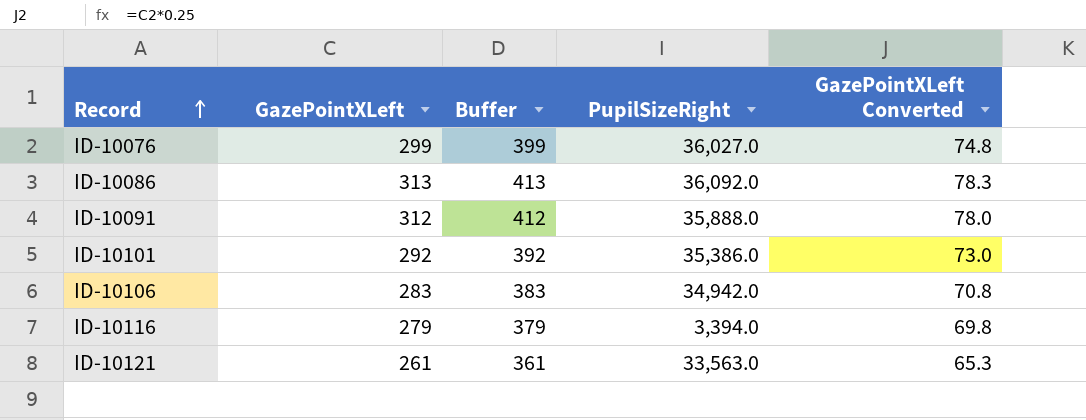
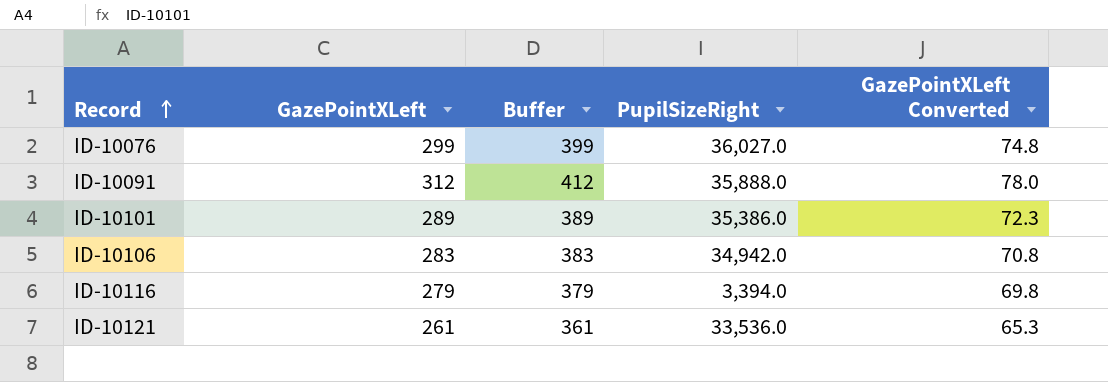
row ID-10086: 313 | 413 | 36,092.0 | 78.3 -> none
ID-10101 | GazePointXLeft: 292 -> 289
ID-10101 | Buffer: 392 -> 389
ID-10101 | GazePointXLeft Converted: 73.0 -> 72.3
ID-10121 | PupilSizeRight: 33,563.0 -> 33,536.0

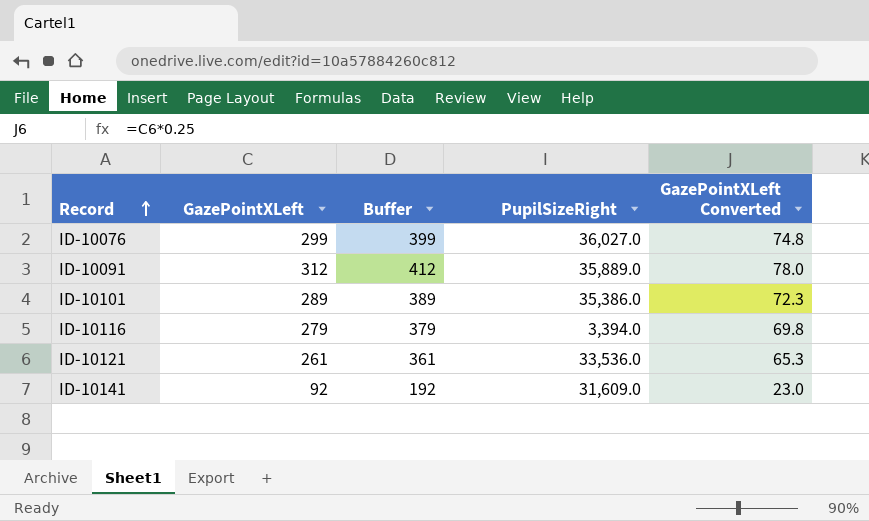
row ID-10106: 283 | 383 | 34,942.0 | 70.8 -> none
ID-10091 | PupilSizeRight: 35,888.0 -> 35,889.0
row ID-10141: none -> 92 | 192 | 31,609.0 | 23.0

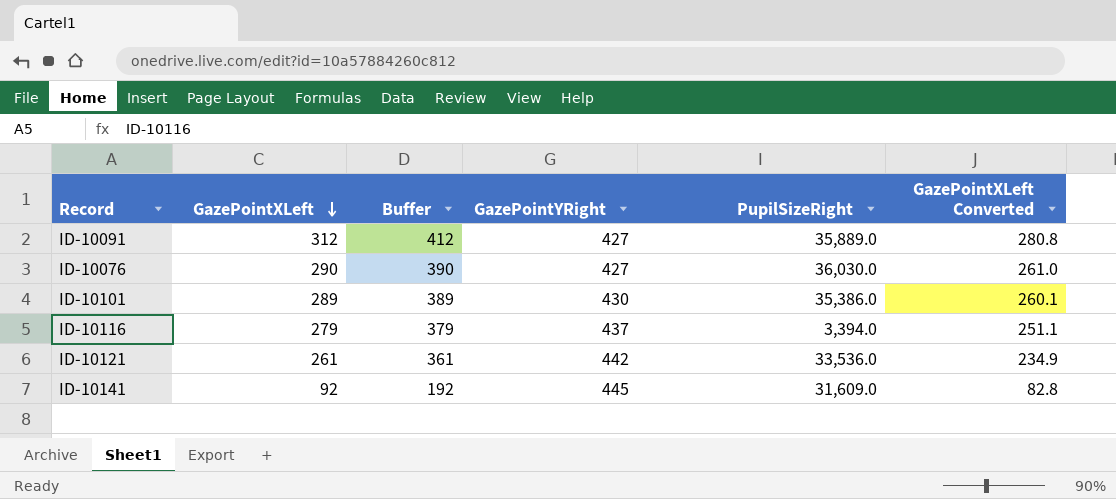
row order: Record ascending -> GazePointXLeft descending
column GazePointYRight | position: none -> 4
column GazePointXLeft Converted | formula: [GazePointXLeft] * 0.25 -> [GazePointXLeft] * 0.9
ID-10076 | GazePointXLeft: 299 -> 290
ID-10076 | Buffer: 399 -> 390
ID-10076 | PupilSizeRight: 36,027.0 -> 36,030.0

